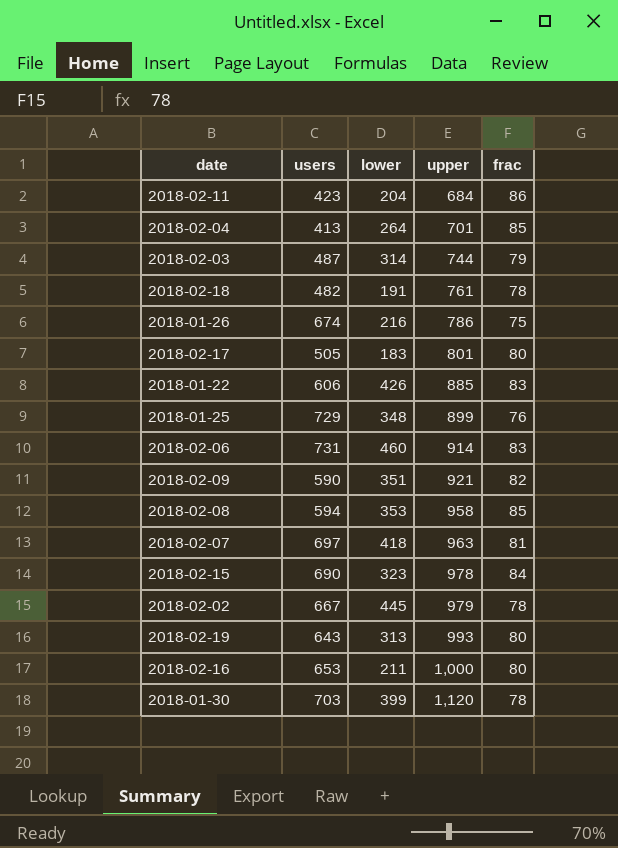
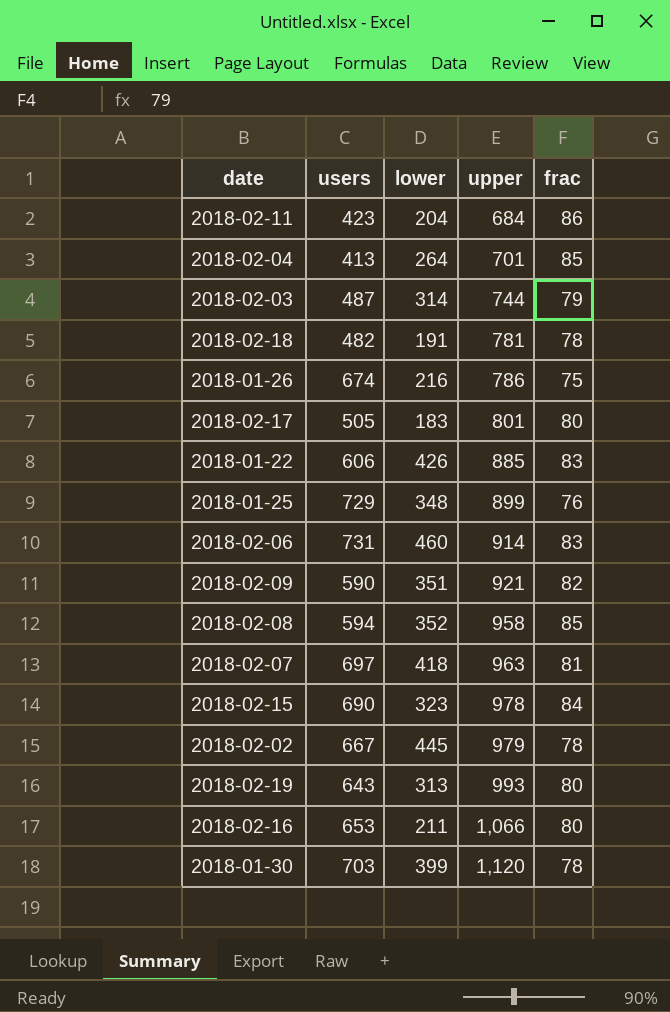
2018-02-18 | upper: 761 -> 781
2018-02-08 | lower: 353 -> 352
2018-02-16 | upper: 1,000 -> 1,066

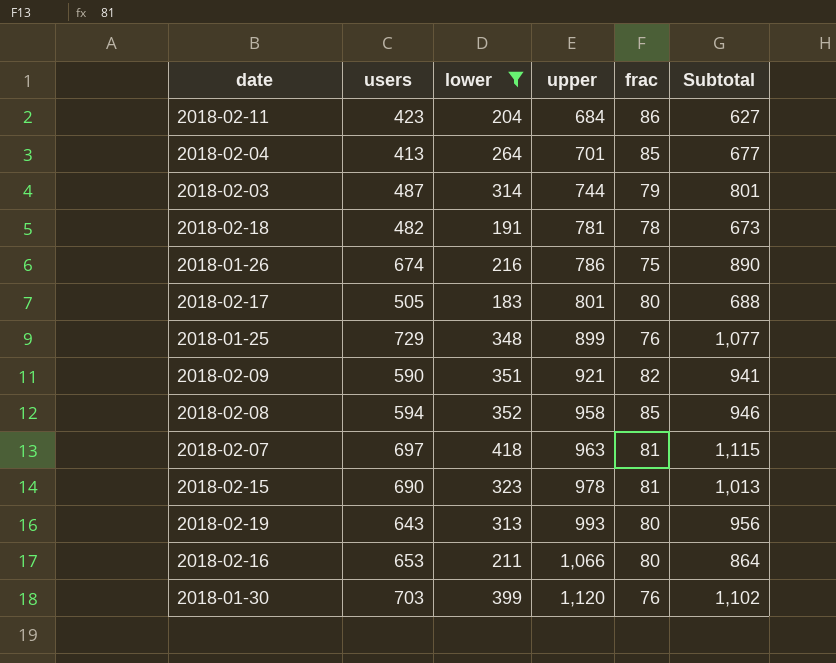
filter: none -> lower <= 418
column Subtotal | formula: none -> [users] + [lower]
2018-02-15 | frac: 84 -> 81
2018-01-30 | frac: 78 -> 76

